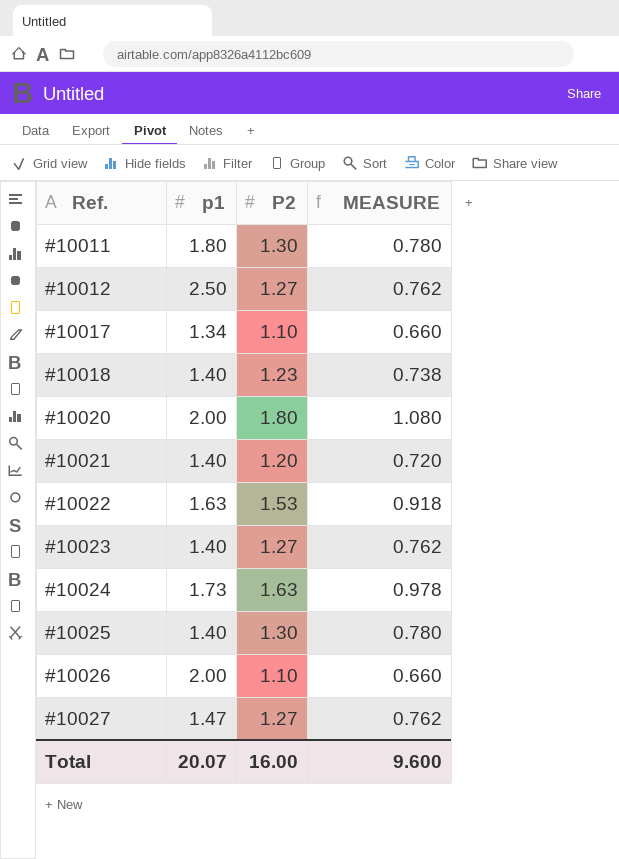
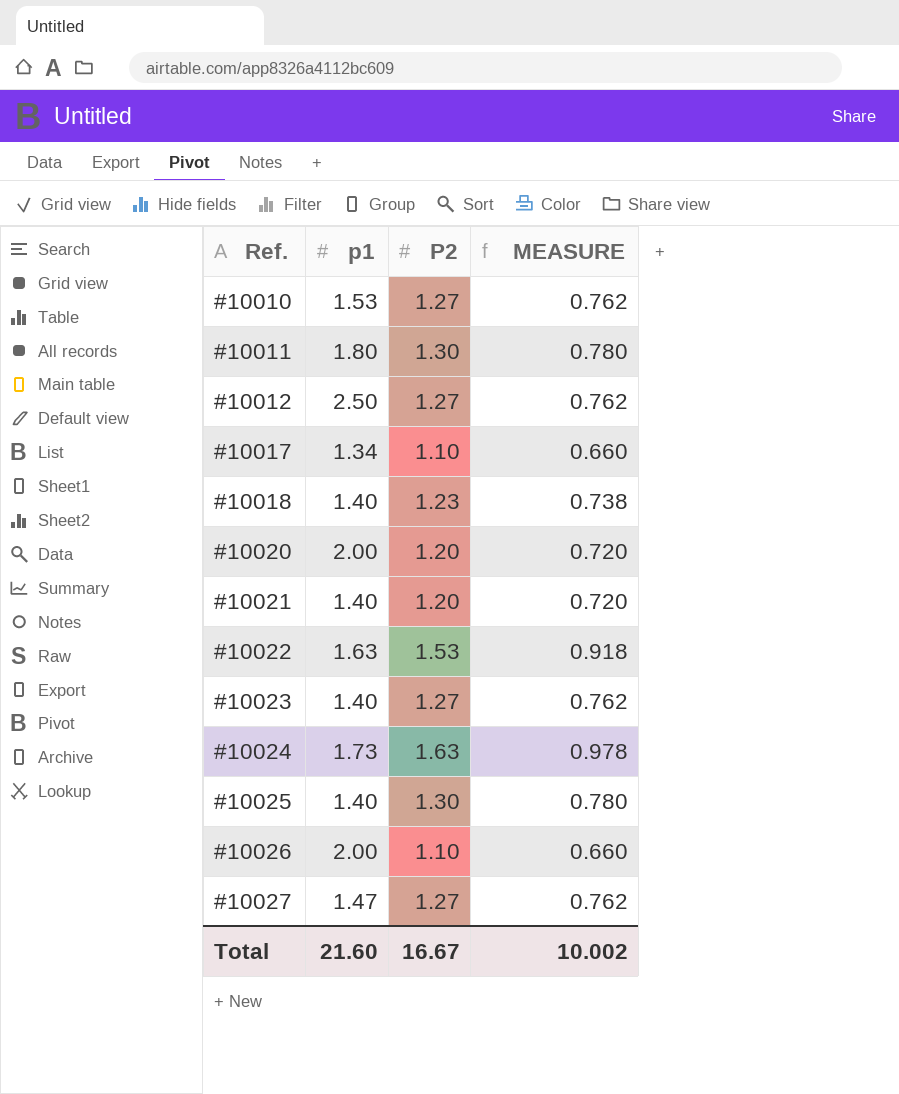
row #10010: none -> 1.53 | 1.27 | 0.762
#10020 | P2: 1.80 -> 1.20
#10020 | MEASURE: 1.080 -> 0.720
Total | p1: 20.07 -> 21.60
Total | P2: 16.00 -> 16.67
Total | MEASURE: 9.600 -> 10.002

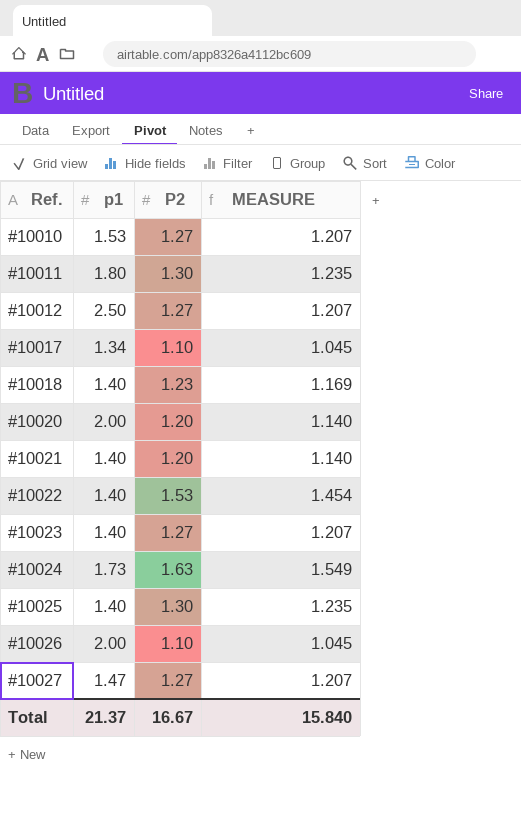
column MEASURE | formula: [P2] * 0.6 -> [P2] * 0.95
#10022 | p1: 1.63 -> 1.40
Total | p1: 21.60 -> 21.37
Total | MEASURE: 10.002 -> 15.840

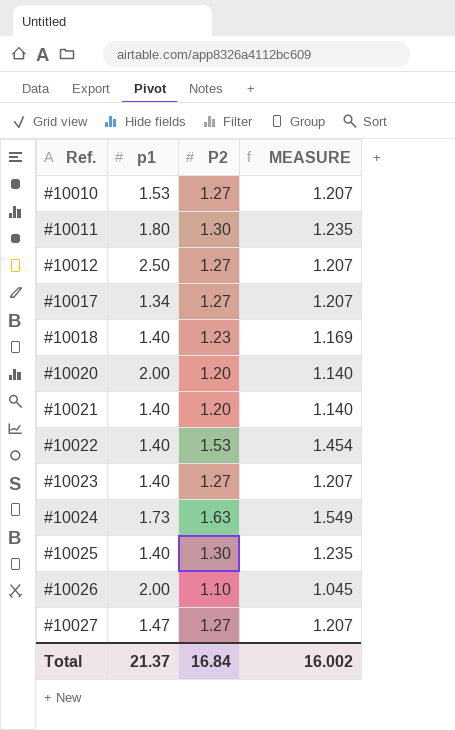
#10017 | P2: 1.10 -> 1.27
#10017 | MEASURE: 1.045 -> 1.207
Total | P2: 16.67 -> 16.84
Total | MEASURE: 15.840 -> 16.002

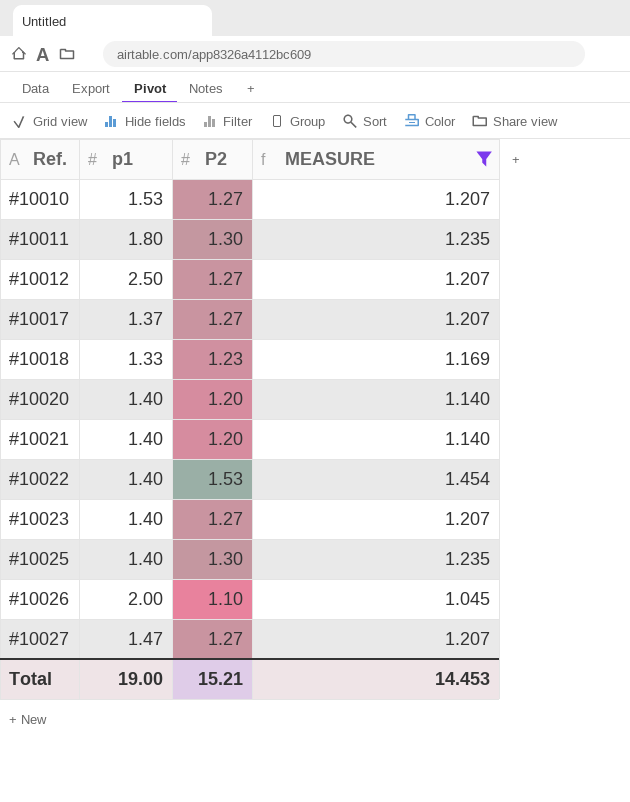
filter: none -> MEASURE != 1.549
#10017 | p1: 1.34 -> 1.37
#10018 | p1: 1.40 -> 1.33
#10020 | p1: 2.00 -> 1.40
Total | p1: 21.37 -> 19.00
Total | P2: 16.84 -> 15.21
Total | MEASURE: 16.002 -> 14.453

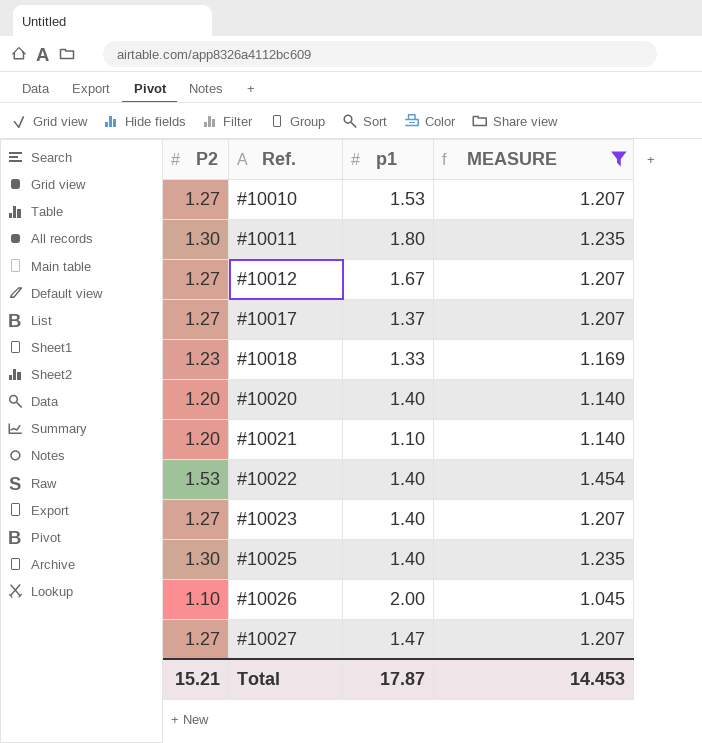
column P2 | position: 3 -> 1
#10012 | p1: 2.50 -> 1.67
#10021 | p1: 1.40 -> 1.10
Total | p1: 19.00 -> 17.87

